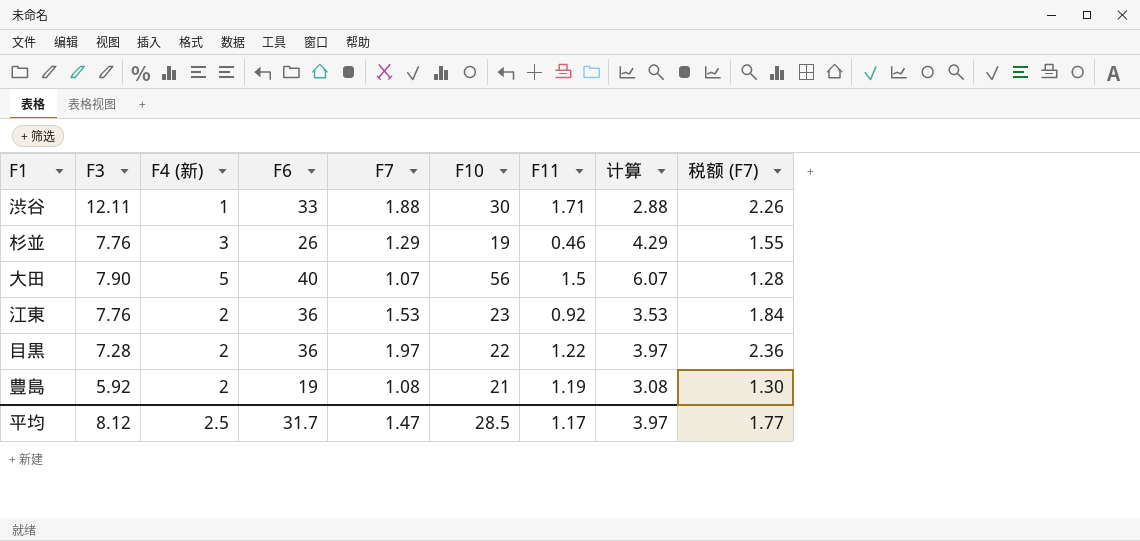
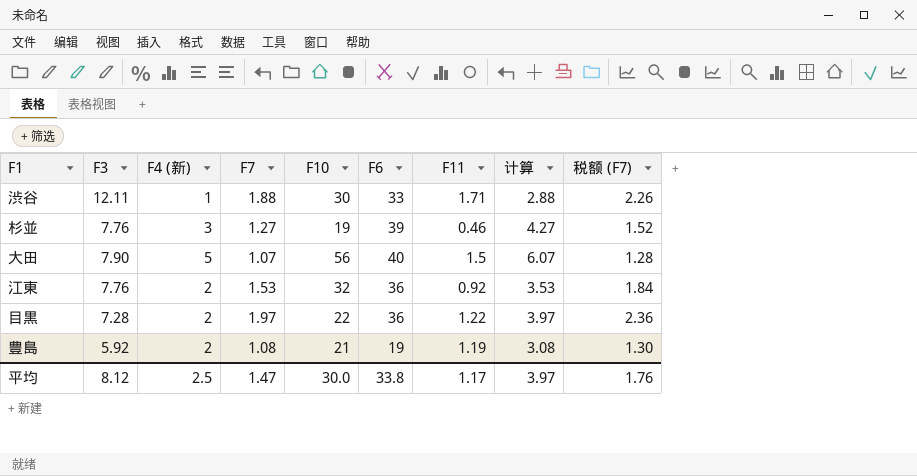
column F6 | position: 4 -> 6
杉並 | F7: 1.29 -> 1.27
杉並 | F6: 26 -> 39
杉並 | 计算: 4.29 -> 4.27
杉並 | 税额 (F7): 1.55 -> 1.52
江東 | F10: 23 -> 32
平均 | F10: 28.5 -> 30.0
平均 | F6: 31.7 -> 33.8
平均 | 税额 (F7): 1.77 -> 1.76

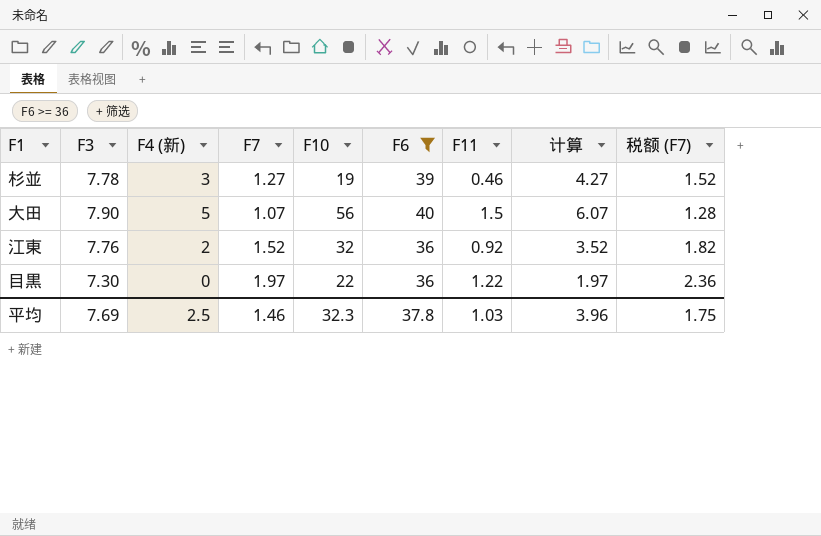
filter: none -> F6 >= 36
杉並 | F3: 7.76 -> 7.78
江東 | F7: 1.53 -> 1.52
江東 | 计算: 3.53 -> 3.52
江東 | 税额 (F7): 1.84 -> 1.82
目黒 | F3: 7.28 -> 7.30
目黒 | F4 (新): 2 -> 0
目黒 | 计算: 3.97 -> 1.97
平均 | F3: 8.12 -> 7.69
平均 | F7: 1.47 -> 1.46
平均 | F10: 30.0 -> 32.3
平均 | F6: 33.8 -> 37.8
平均 | F11: 1.17 -> 1.03
平均 | 计算: 3.97 -> 3.96
平均 | 税额 (F7): 1.76 -> 1.75

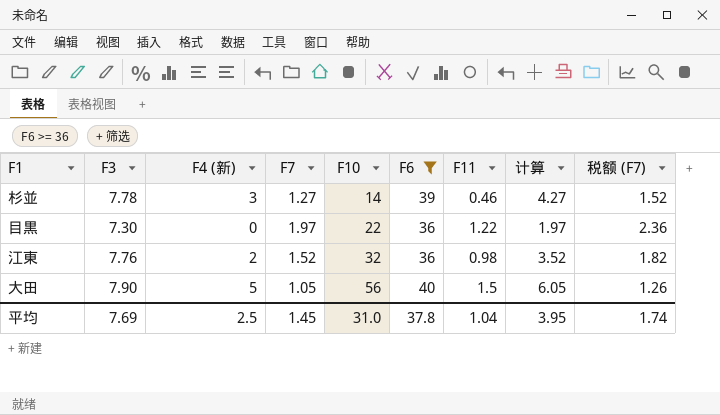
row order: none -> F10 ascending
杉並 | F10: 19 -> 14
江東 | F11: 0.92 -> 0.98
大田 | F7: 1.07 -> 1.05
大田 | 计算: 6.07 -> 6.05
大田 | 税额 (F7): 1.28 -> 1.26
平均 | F7: 1.46 -> 1.45
平均 | F10: 32.3 -> 31.0
平均 | F11: 1.03 -> 1.04
平均 | 计算: 3.96 -> 3.95
平均 | 税额 (F7): 1.75 -> 1.74

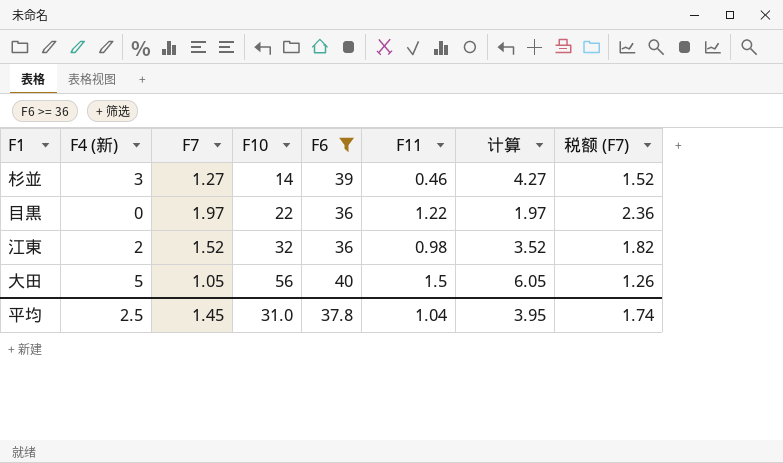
column F3 | position: 2 -> none

